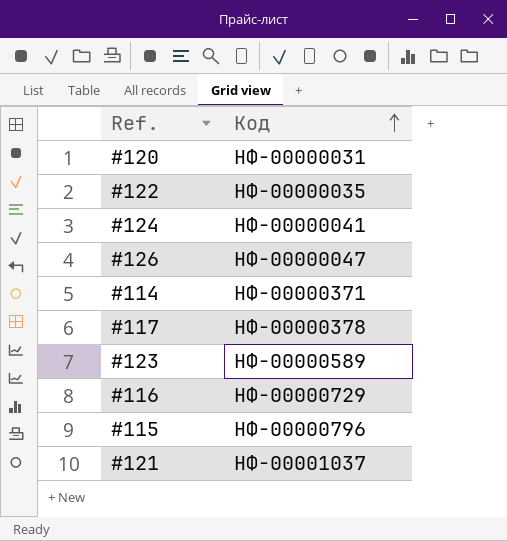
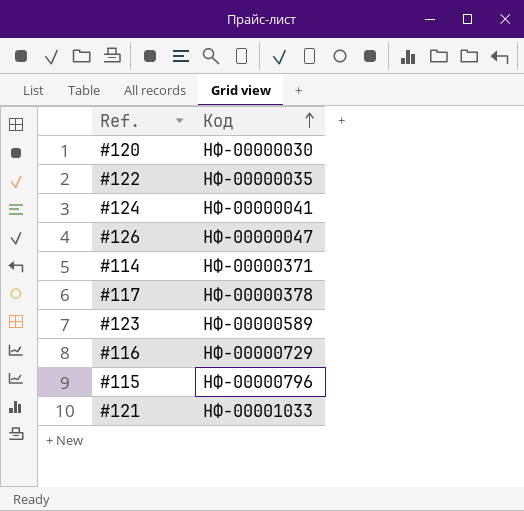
#120 | Код: НФ-00000031 -> НФ-00000030
#121 | Код: НФ-00001037 -> НФ-00001033

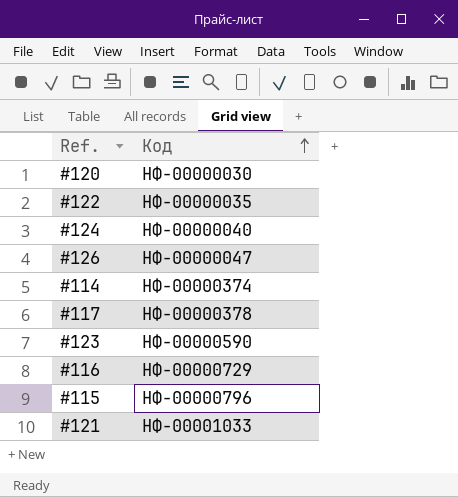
#124 | Код: НФ-00000041 -> НФ-00000040
#114 | Код: НФ-00000371 -> НФ-00000374
#123 | Код: НФ-00000589 -> НФ-00000590

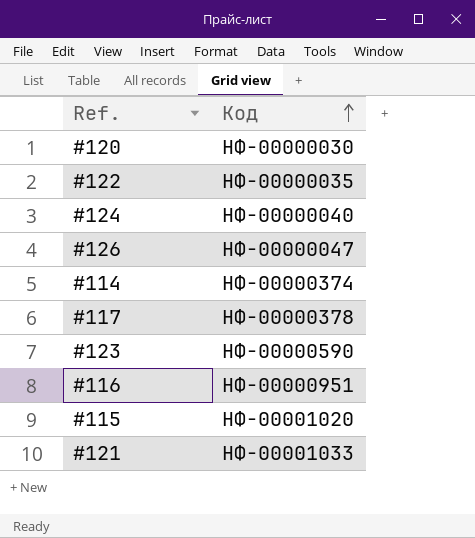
#116 | Код: НФ-00000729 -> НФ-00000951
#115 | Код: НФ-00000796 -> НФ-00001020

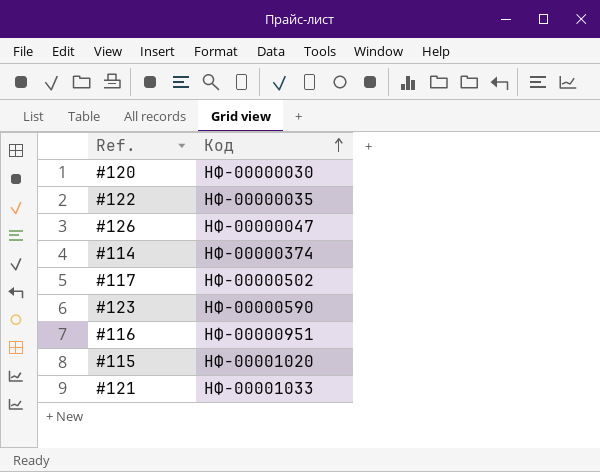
row #124: НФ-00000040 -> none
#117 | Код: НФ-00000378 -> НФ-00000502

